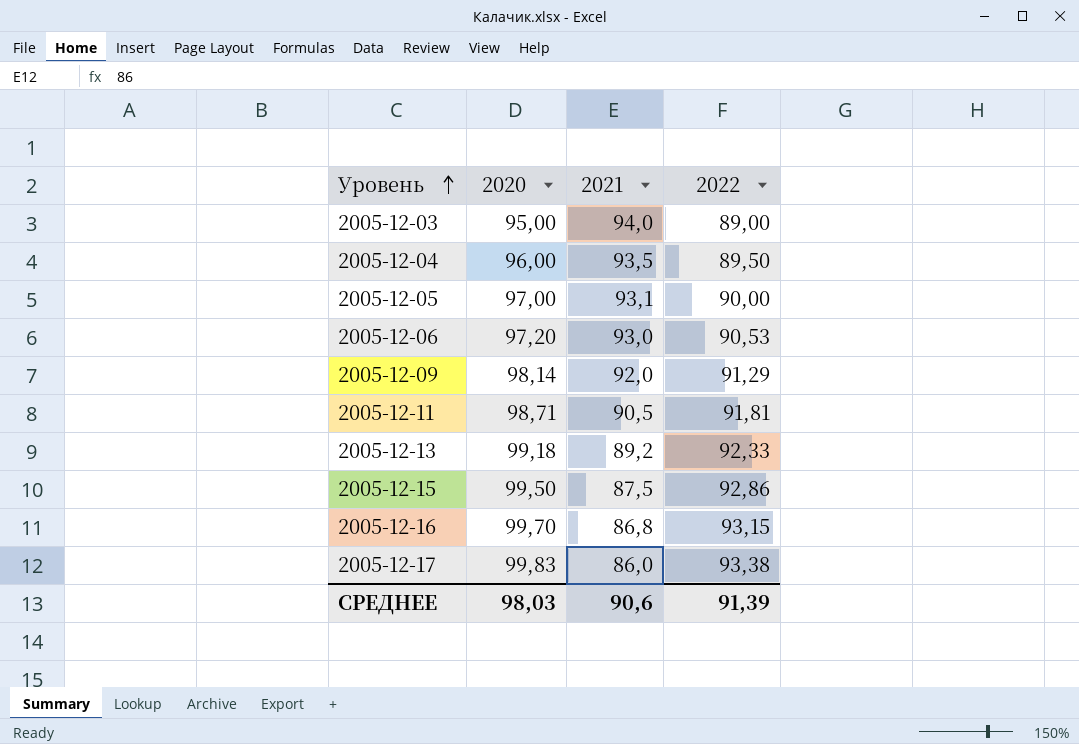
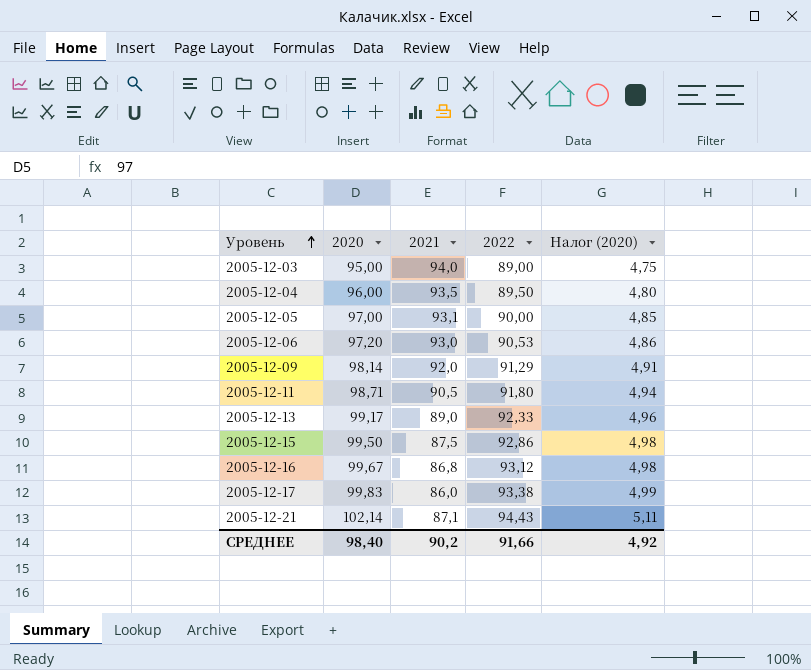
column Налог (2020) | formula: none -> [2020] * 0,05
2005-12-11 | 2022: 91,81 -> 91,80
2005-12-13 | 2020: 99,18 -> 99,17
2005-12-13 | 2021: 89,2 -> 89,0
2005-12-16 | 2020: 99,70 -> 99,67
2005-12-16 | 2022: 93,15 -> 93,12
row 2005-12-21: none -> 102,14 | 87,1 | 94,43 | 5,11
СРЕДНЕЕ | 2020: 98,03 -> 98,40
СРЕДНЕЕ | 2021: 90,6 -> 90,2
СРЕДНЕЕ | 2022: 91,39 -> 91,66

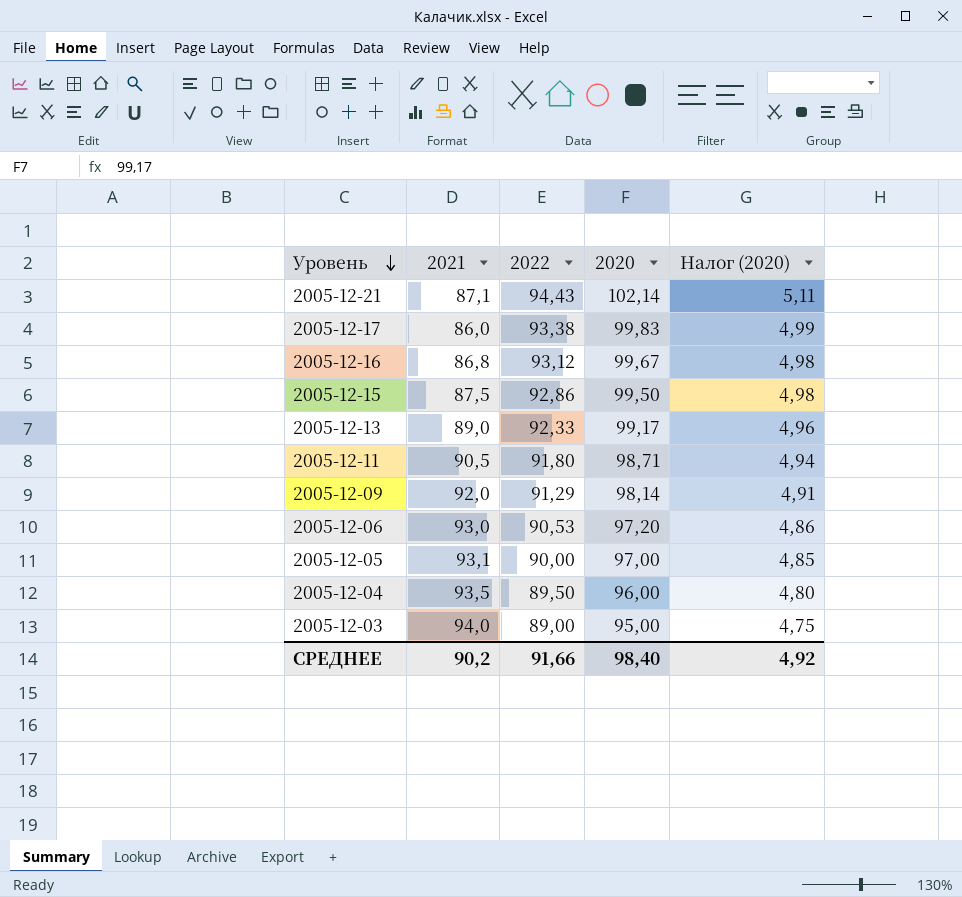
row order: Уровень ascending -> Уровень descending
column 2020 | position: 2 -> 4

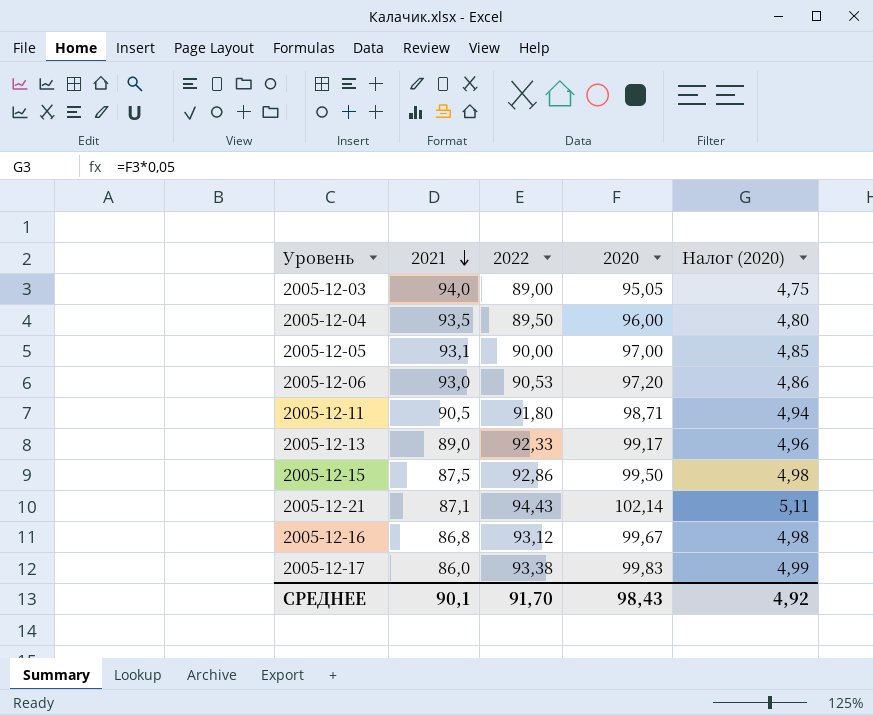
row order: Уровень descending -> 2021 descending
row 2005-12-09: 92,0 | 91,29 | 98,14 | 4,91 -> none
2005-12-03 | 2020: 95,00 -> 95,05
СРЕДНЕЕ | 2021: 90,2 -> 90,1
СРЕДНЕЕ | 2022: 91,66 -> 91,70
СРЕДНЕЕ | 2020: 98,40 -> 98,43

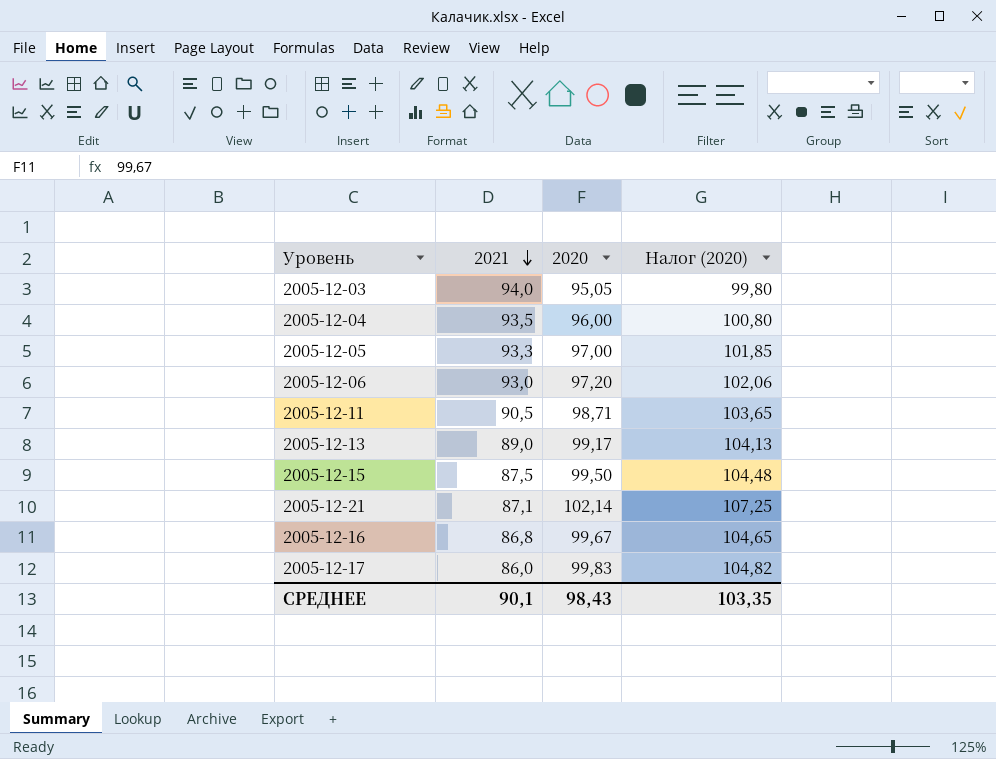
column 2022 | position: 3 -> none
column Налог (2020) | formula: [2020] * 0,05 -> [2020] * 1,05
2005-12-05 | 2021: 93,1 -> 93,3
СРЕДНЕЕ | Налог (2020): 4,92 -> 103,35

